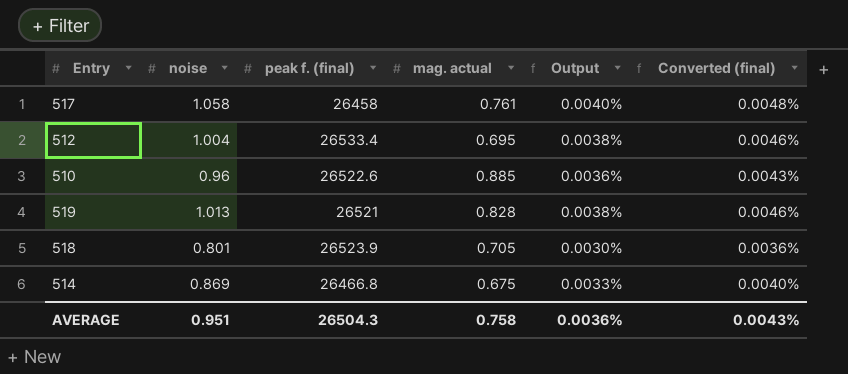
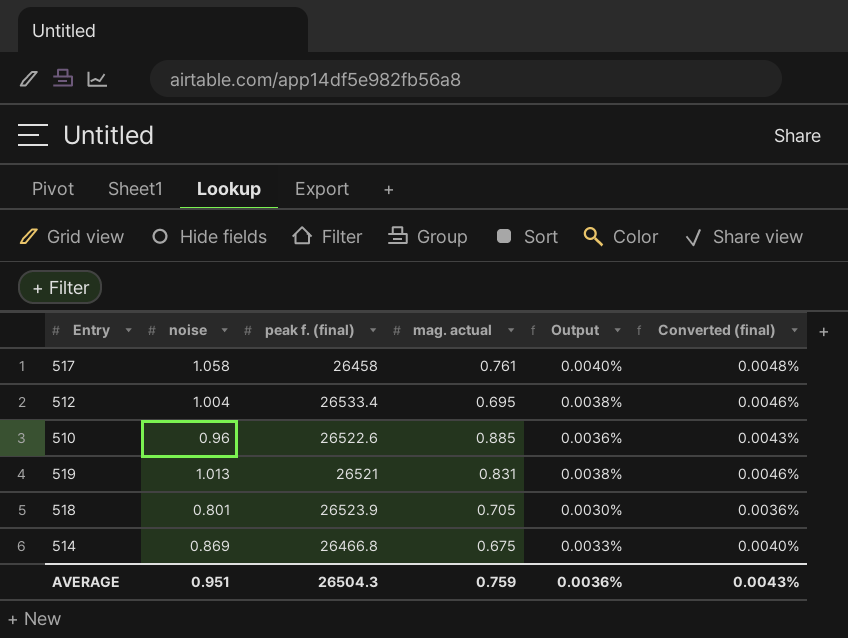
519 | mag. actual: 0.828 -> 0.831
AVERAGE | mag. actual: 0.758 -> 0.759

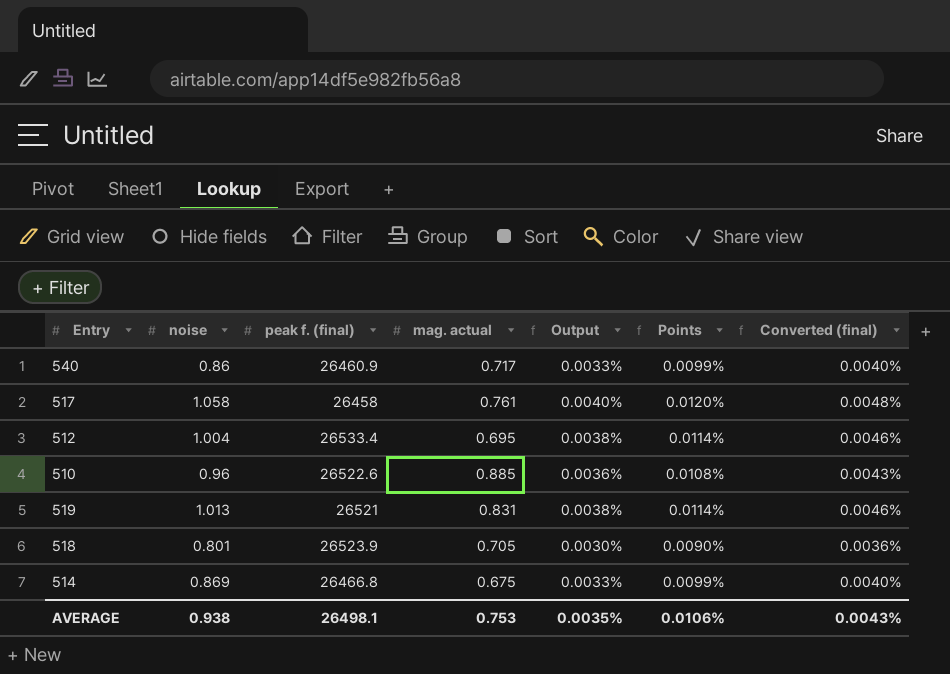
column Points | formula: none -> [Output] * 3
row 540: none -> 0.86 | 26460.9 | 0.717 | 0.0033% | 0.0099% | 0.0040%
AVERAGE | noise: 0.951 -> 0.938
AVERAGE | peak f. (final): 26504.3 -> 26498.1
AVERAGE | mag. actual: 0.759 -> 0.753
AVERAGE | Output: 0.0036% -> 0.0035%

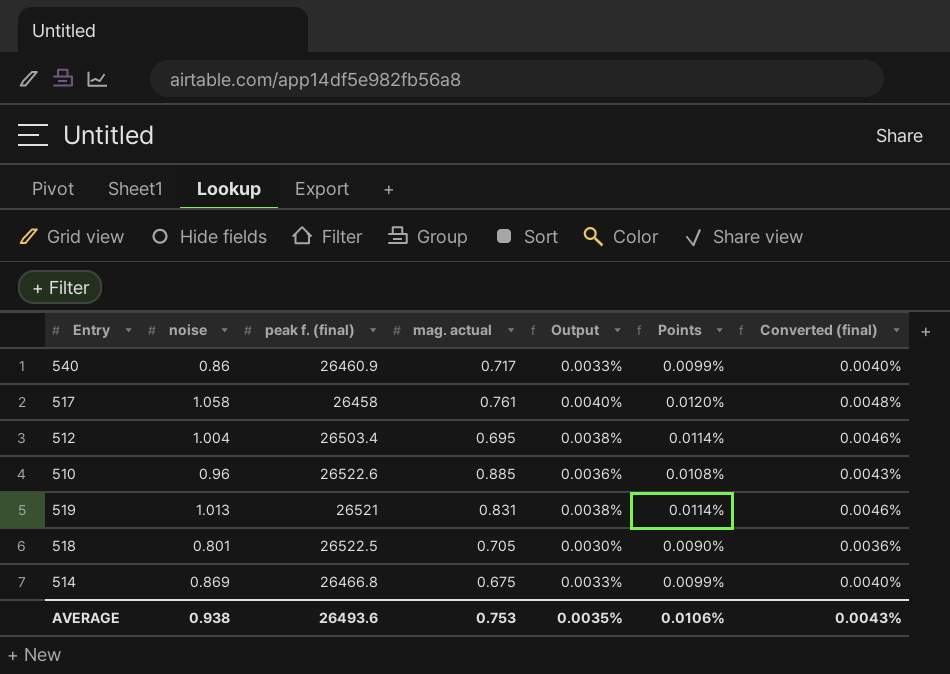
512 | peak f. (final): 26533.4 -> 26503.4
518 | peak f. (final): 26523.9 -> 26522.5
AVERAGE | peak f. (final): 26498.1 -> 26493.6

